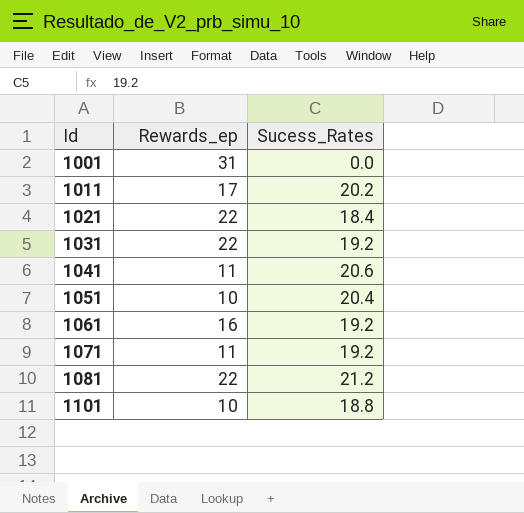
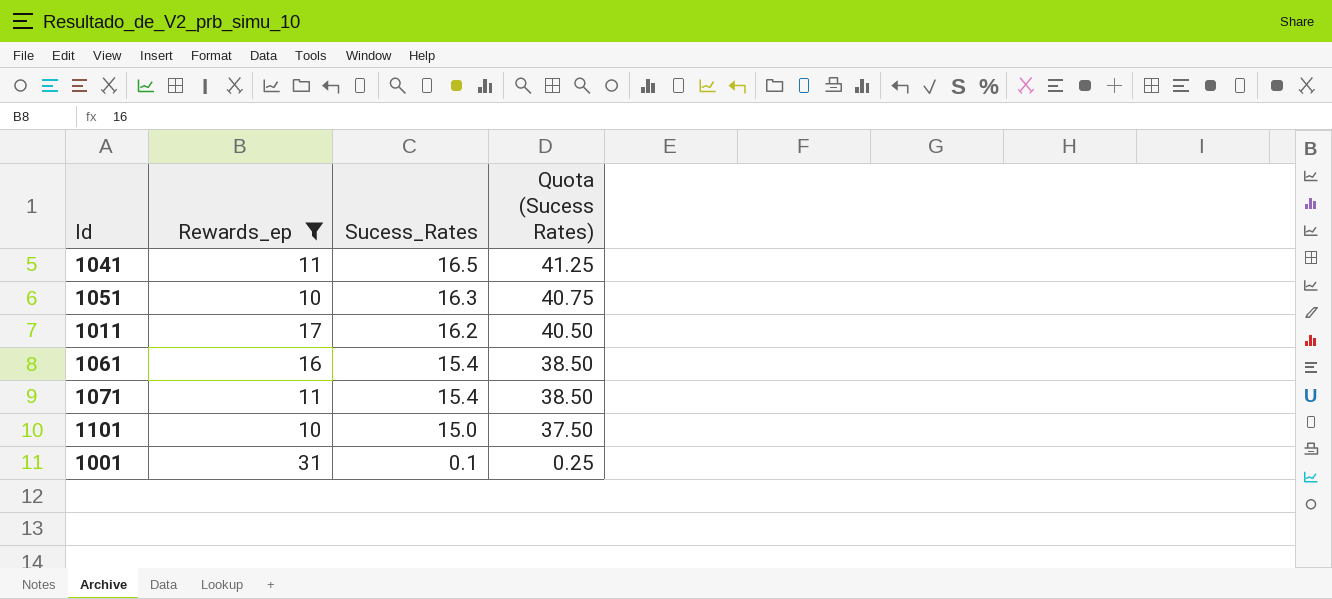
filter: none -> Rewards_ep != 22
row order: Id ascending -> Sucess_Rates descending
column Quota (Sucess Rates) | formula: none -> [Sucess_Rates] * 2.5
1041 | Sucess_Rates: 20.6 -> 16.5
1051 | Sucess_Rates: 20.4 -> 16.3
1011 | Sucess_Rates: 20.2 -> 16.2
1061 | Sucess_Rates: 19.2 -> 15.4
1071 | Sucess_Rates: 19.2 -> 15.4
1101 | Sucess_Rates: 18.8 -> 15.0
1001 | Sucess_Rates: 0.0 -> 0.1

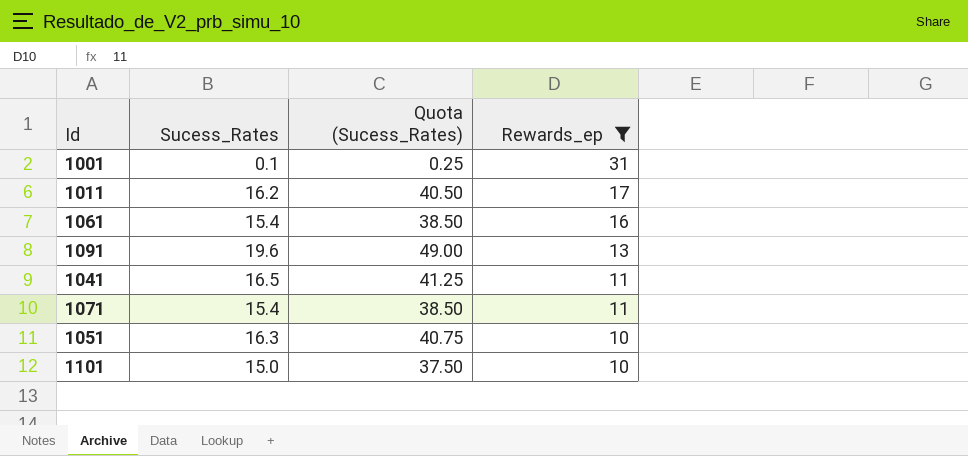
row order: Sucess_Rates descending -> Rewards_ep descending
column name: Quota (Sucess Rates) -> Quota (Sucess_Rates)
column Rewards_ep | position: 2 -> 4
row 1091: none -> 19.6 | 49.00 | 13

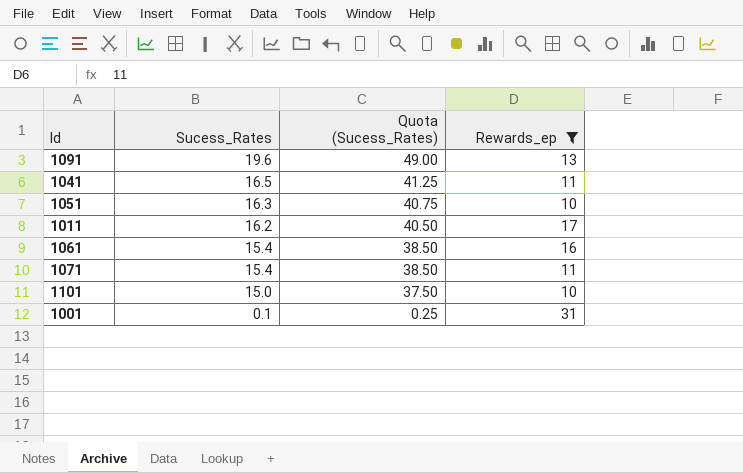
row order: Rewards_ep descending -> Sucess_Rates descending

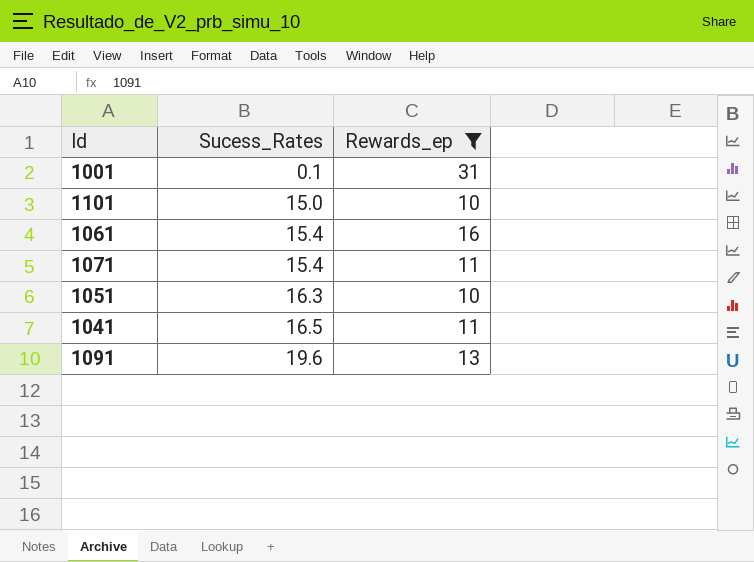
row order: Sucess_Rates descending -> Sucess_Rates ascending
column Quota (Sucess_Rates) | formula: [Sucess_Rates] * 2.5 -> none
row 1011: 16.2 | 40.50 | 17 -> none

